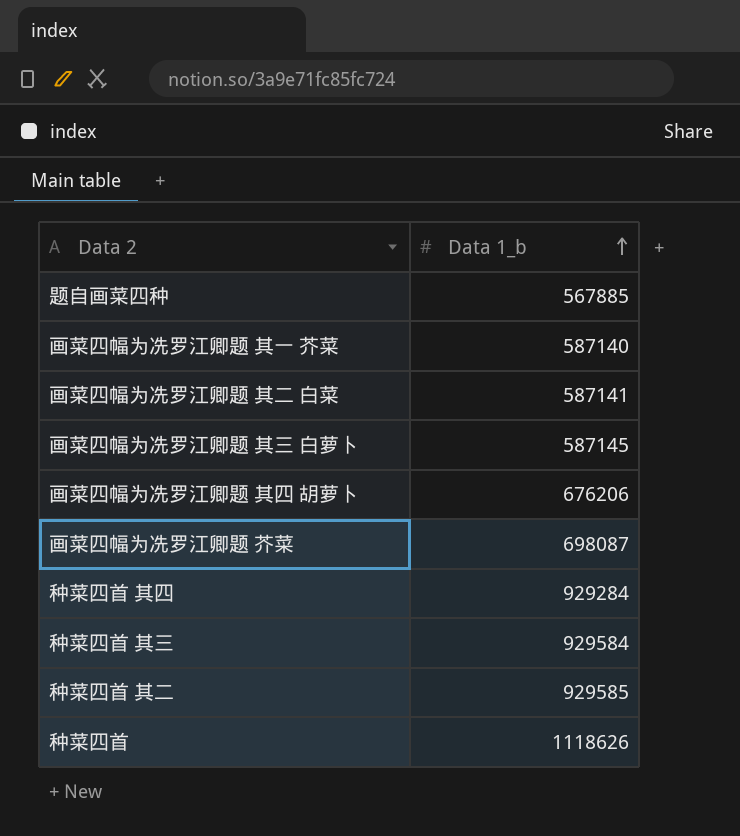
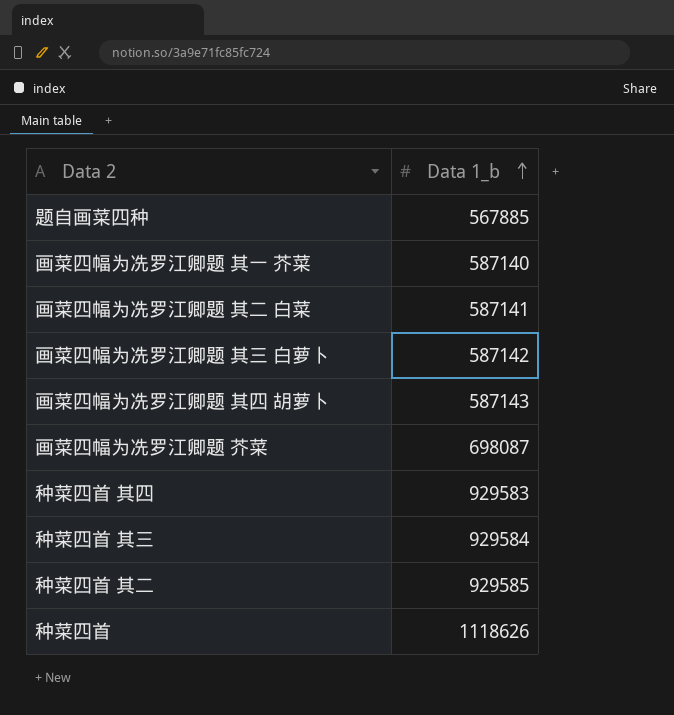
画菜四幅为冼罗江卿题 其三 白萝卜 | Data 1_b: 587145 -> 587142
画菜四幅为冼罗江卿题 其四 胡萝卜 | Data 1_b: 676206 -> 587143
种菜四首 其四 | Data 1_b: 929284 -> 929583

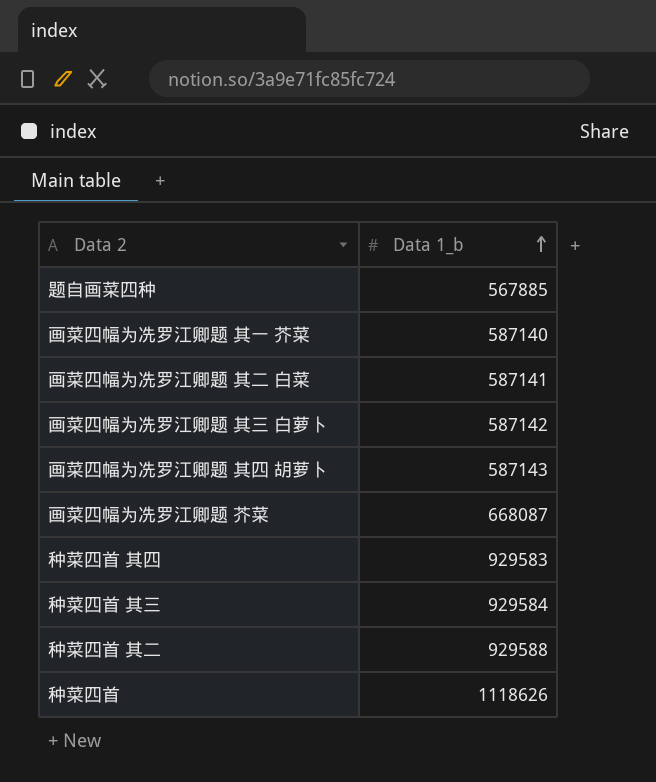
画菜四幅为冼罗江卿题 芥菜 | Data 1_b: 698087 -> 668087
种菜四首 其二 | Data 1_b: 929585 -> 929588

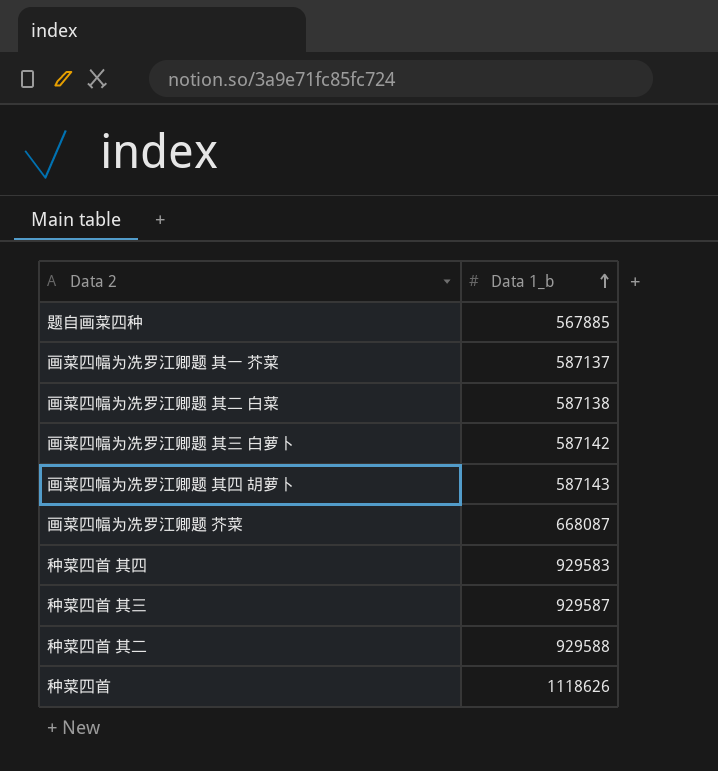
画菜四幅为冼罗江卿题 其一 芥菜 | Data 1_b: 587140 -> 587137
画菜四幅为冼罗江卿题 其二 白菜 | Data 1_b: 587141 -> 587138
种菜四首 其三 | Data 1_b: 929584 -> 929587

